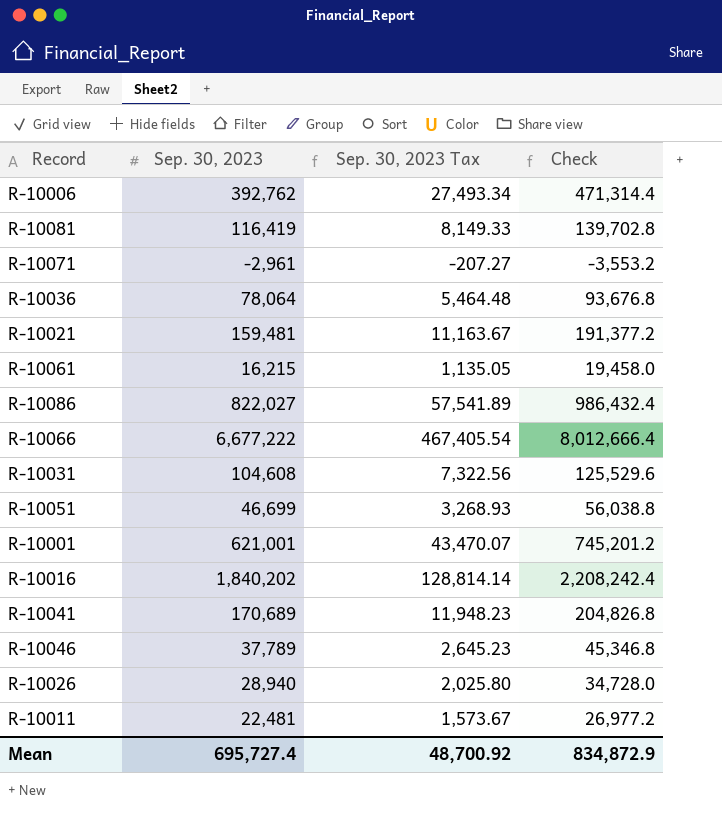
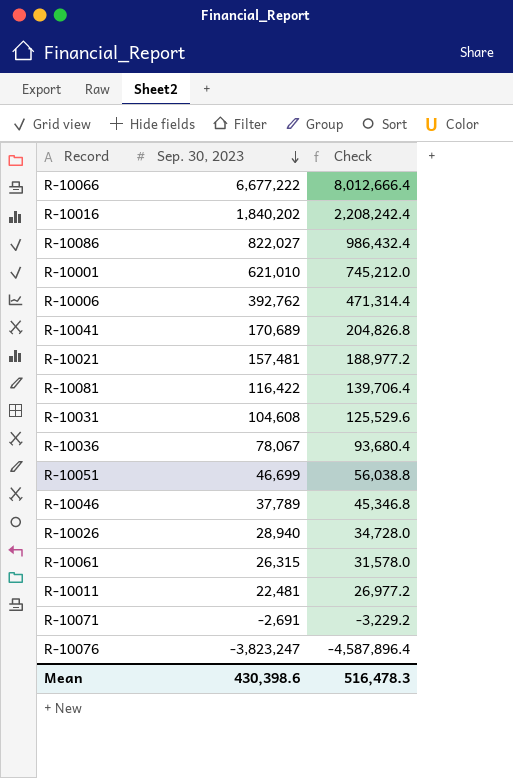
row order: none -> Sep. 30, 2023 descending
column Sep. 30, 2023 Tax | formula: [Sep. 30, 2023] * 0.07 -> none
R-10001 | Sep. 30, 2023: 621,001 -> 621,010
R-10001 | Check: 745,201.2 -> 745,212.0
R-10021 | Sep. 30, 2023: 159,481 -> 157,481
R-10021 | Check: 191,377.2 -> 188,977.2
R-10081 | Sep. 30, 2023: 116,419 -> 116,422
R-10081 | Check: 139,702.8 -> 139,706.4
R-10036 | Sep. 30, 2023: 78,064 -> 78,067
R-10036 | Check: 93,676.8 -> 93,680.4
R-10061 | Sep. 30, 2023: 16,215 -> 26,315
R-10061 | Check: 19,458.0 -> 31,578.0
R-10071 | Sep. 30, 2023: -2,961 -> -2,691
R-10071 | Check: -3,553.2 -> -3,229.2
row R-10076: none -> -3,823,247 | -4,587,896.4
Mean | Sep. 30, 2023: 695,727.4 -> 430,398.6
Mean | Check: 834,872.9 -> 516,478.3

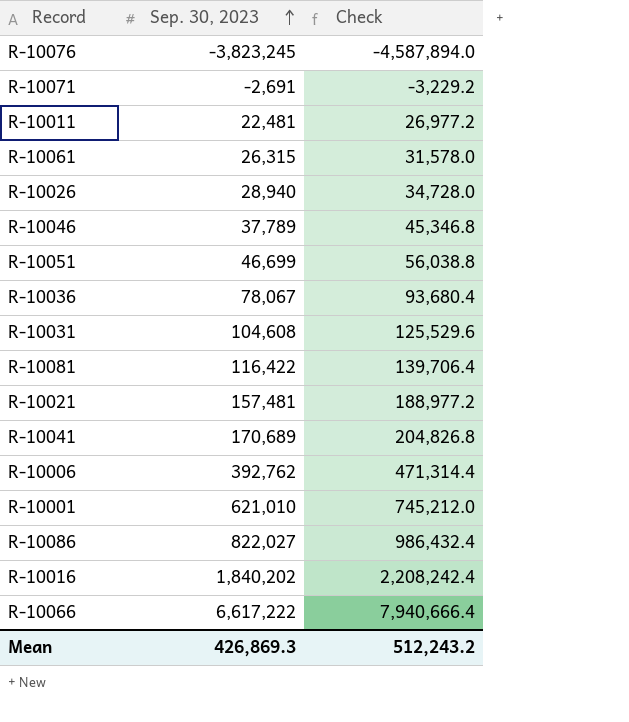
row order: Sep. 30, 2023 descending -> Sep. 30, 2023 ascending
R-10076 | Sep. 30, 2023: -3,823,247 -> -3,823,245
R-10076 | Check: -4,587,896.4 -> -4,587,894.0
R-10066 | Sep. 30, 2023: 6,677,222 -> 6,617,222
R-10066 | Check: 8,012,666.4 -> 7,940,666.4
Mean | Sep. 30, 2023: 430,398.6 -> 426,869.3
Mean | Check: 516,478.3 -> 512,243.2

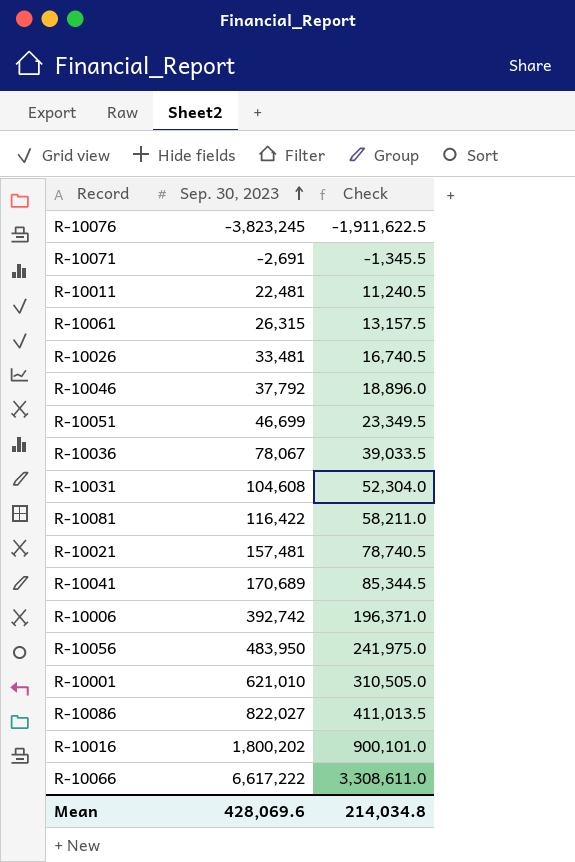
column Check | formula: [Sep. 30, 2023] * 1.2 -> [Sep. 30, 2023] * 0.5
R-10026 | Sep. 30, 2023: 28,940 -> 33,481
R-10046 | Sep. 30, 2023: 37,789 -> 37,792
R-10006 | Sep. 30, 2023: 392,762 -> 392,742
row R-10056: none -> 483,950 | 241,975.0
R-10016 | Sep. 30, 2023: 1,840,202 -> 1,800,202
Mean | Sep. 30, 2023: 426,869.3 -> 428,069.6
Mean | Check: 512,243.2 -> 214,034.8

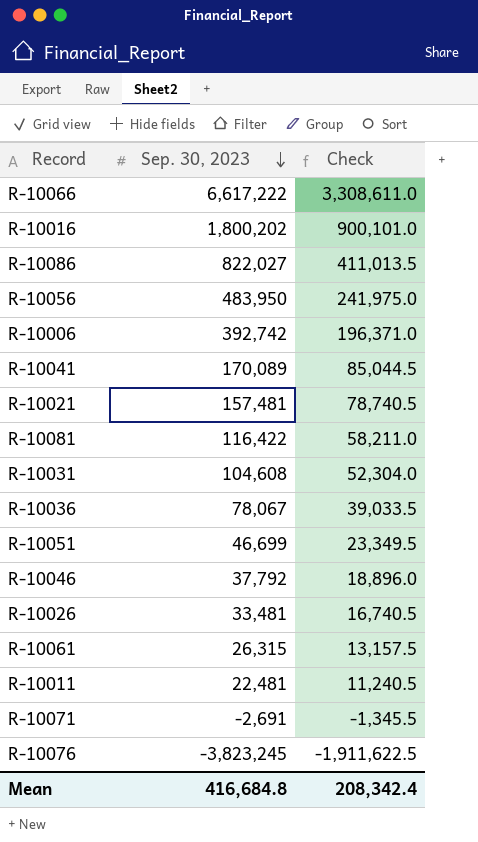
row order: Sep. 30, 2023 ascending -> Sep. 30, 2023 descending
row R-10001: 621,010 | 310,505.0 -> none
R-10041 | Sep. 30, 2023: 170,689 -> 170,089
R-10041 | Check: 85,344.5 -> 85,044.5
Mean | Sep. 30, 2023: 428,069.6 -> 416,684.8
Mean | Check: 214,034.8 -> 208,342.4

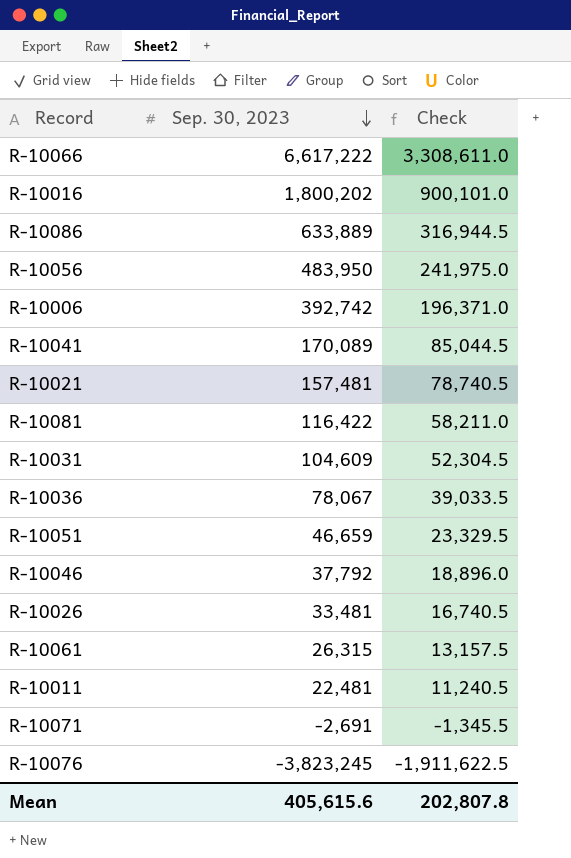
R-10086 | Sep. 30, 2023: 822,027 -> 633,889
R-10086 | Check: 411,013.5 -> 316,944.5
R-10031 | Sep. 30, 2023: 104,608 -> 104,609
R-10031 | Check: 52,304.0 -> 52,304.5
R-10051 | Sep. 30, 2023: 46,699 -> 46,659
R-10051 | Check: 23,349.5 -> 23,329.5
Mean | Sep. 30, 2023: 416,684.8 -> 405,615.6
Mean | Check: 208,342.4 -> 202,807.8

